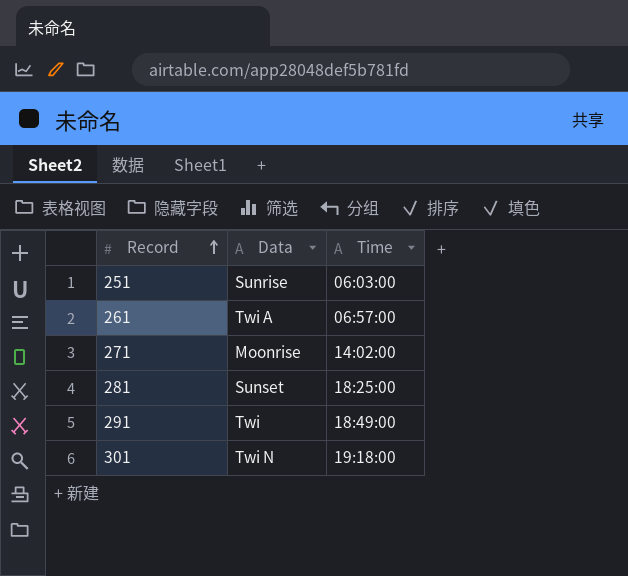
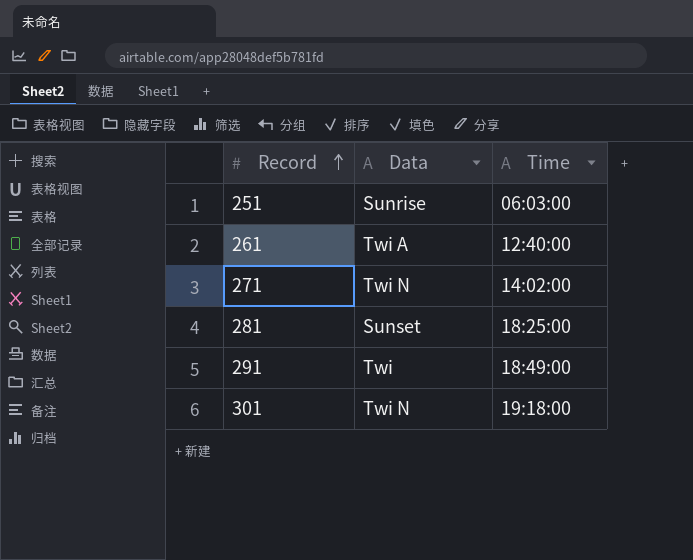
261 | Time: 06:57:00 -> 12:40:00
271 | Data: Moonrise -> Twi N

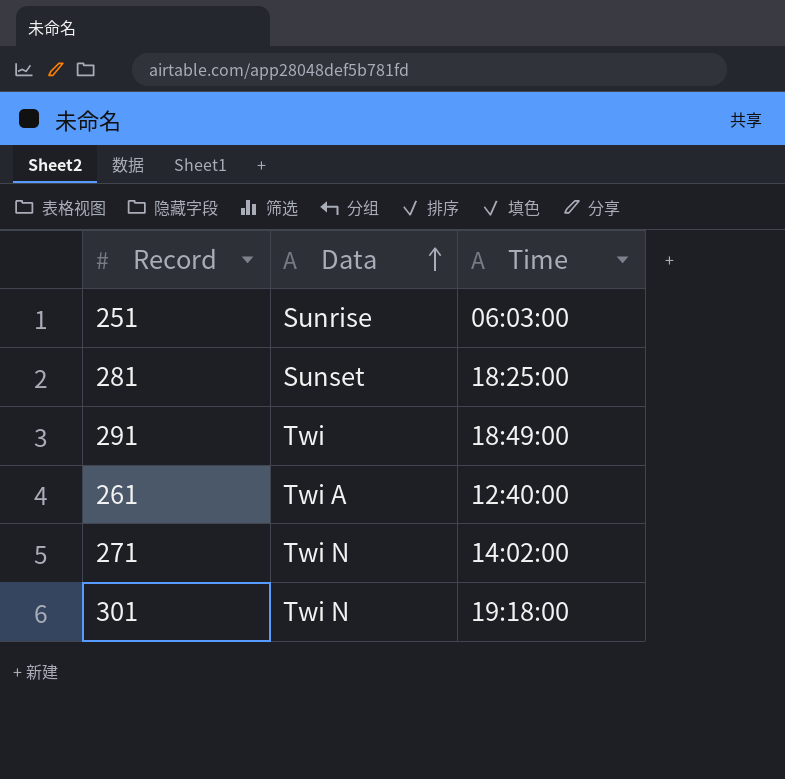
row order: Record ascending -> Data ascending

